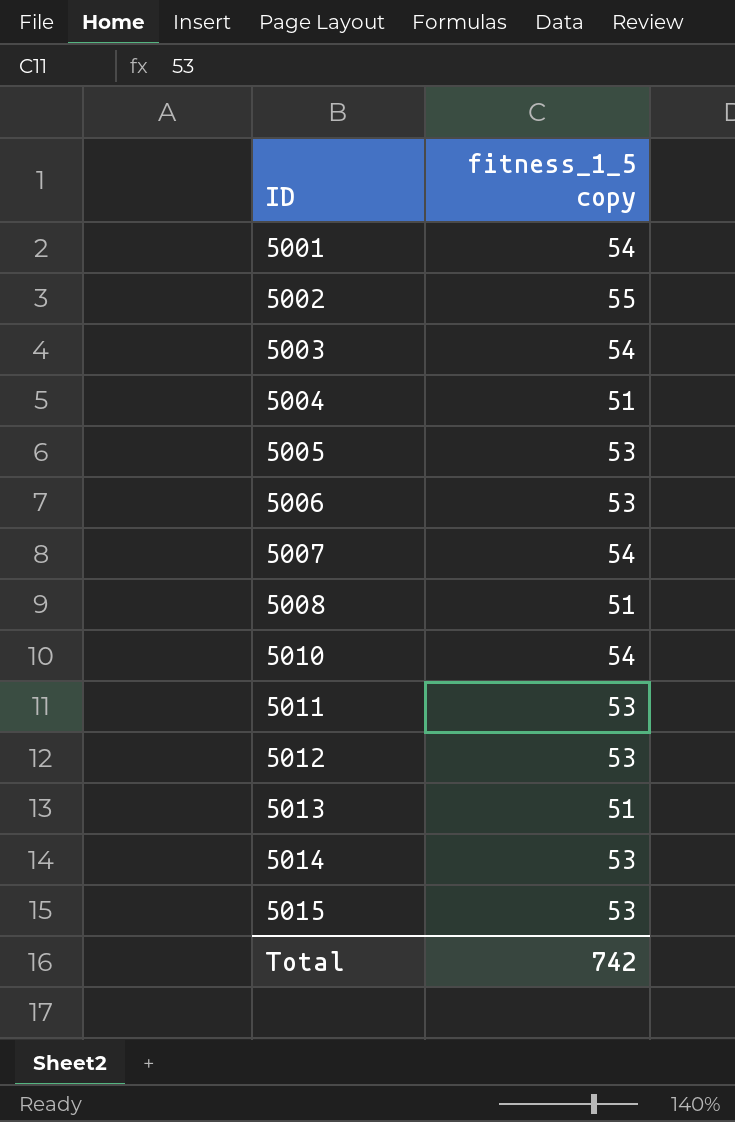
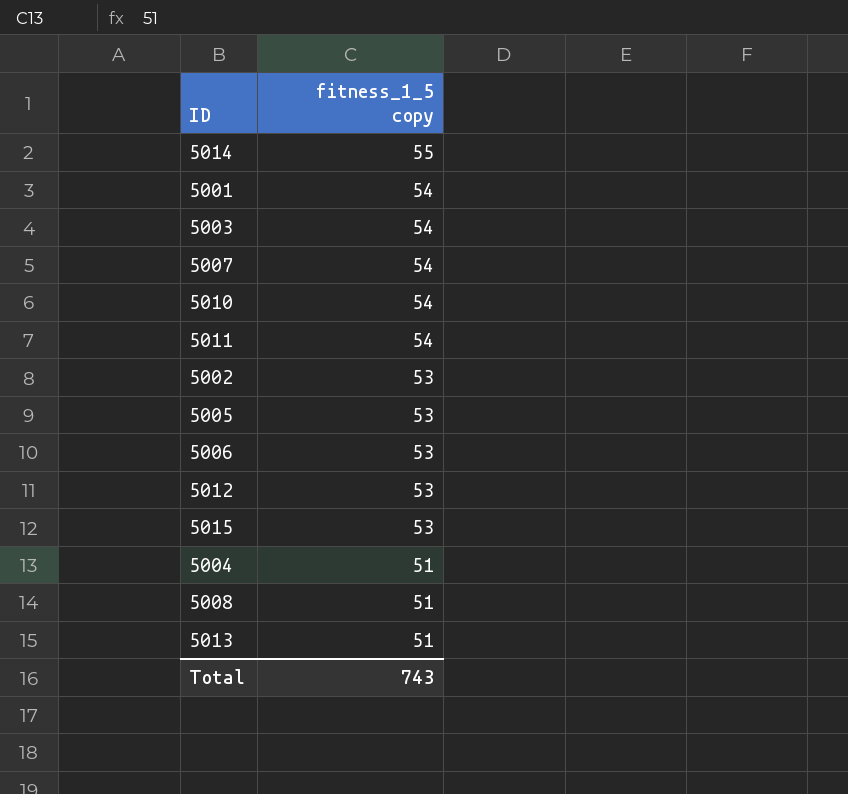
row order: ID ascending -> fitness_1_5 copy descending
5014 | fitness_1_5 copy: 53 -> 55
5011 | fitness_1_5 copy: 53 -> 54
5002 | fitness_1_5 copy: 55 -> 53
Total | fitness_1_5 copy: 742 -> 743

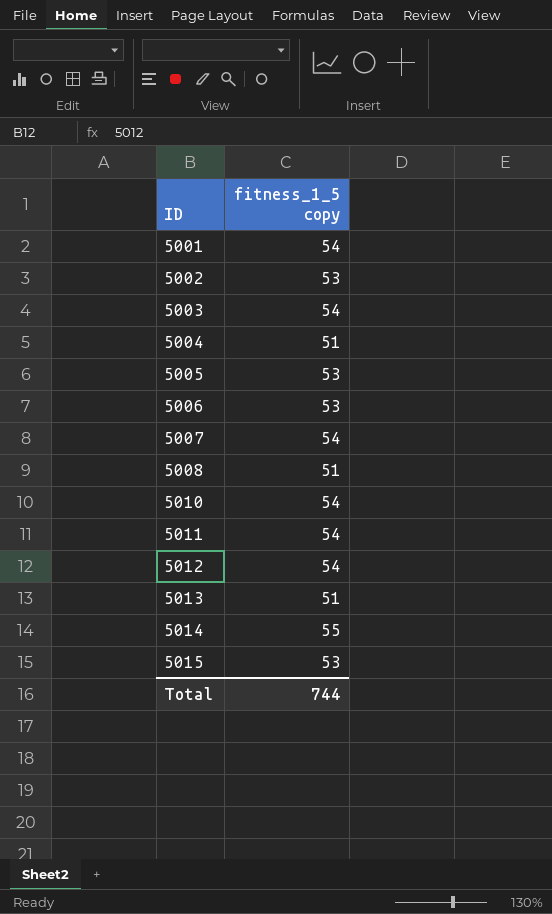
row order: fitness_1_5 copy descending -> ID ascending
5012 | fitness_1_5 copy: 53 -> 54
Total | fitness_1_5 copy: 743 -> 744

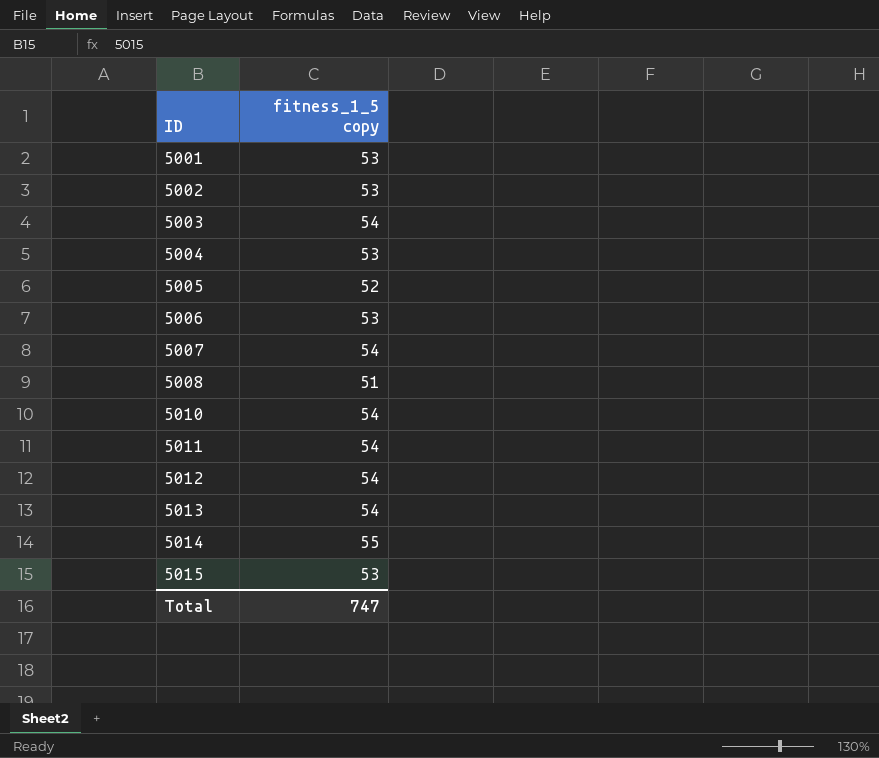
5001 | fitness_1_5 copy: 54 -> 53
5004 | fitness_1_5 copy: 51 -> 53
5005 | fitness_1_5 copy: 53 -> 52
5013 | fitness_1_5 copy: 51 -> 54
Total | fitness_1_5 copy: 744 -> 747

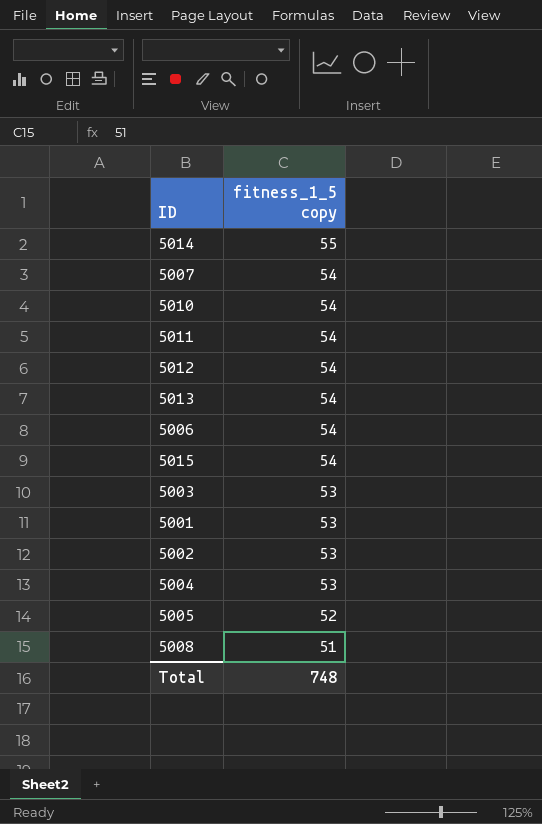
row order: ID ascending -> fitness_1_5 copy descending
5006 | fitness_1_5 copy: 53 -> 54
5015 | fitness_1_5 copy: 53 -> 54
5003 | fitness_1_5 copy: 54 -> 53
Total | fitness_1_5 copy: 747 -> 748

